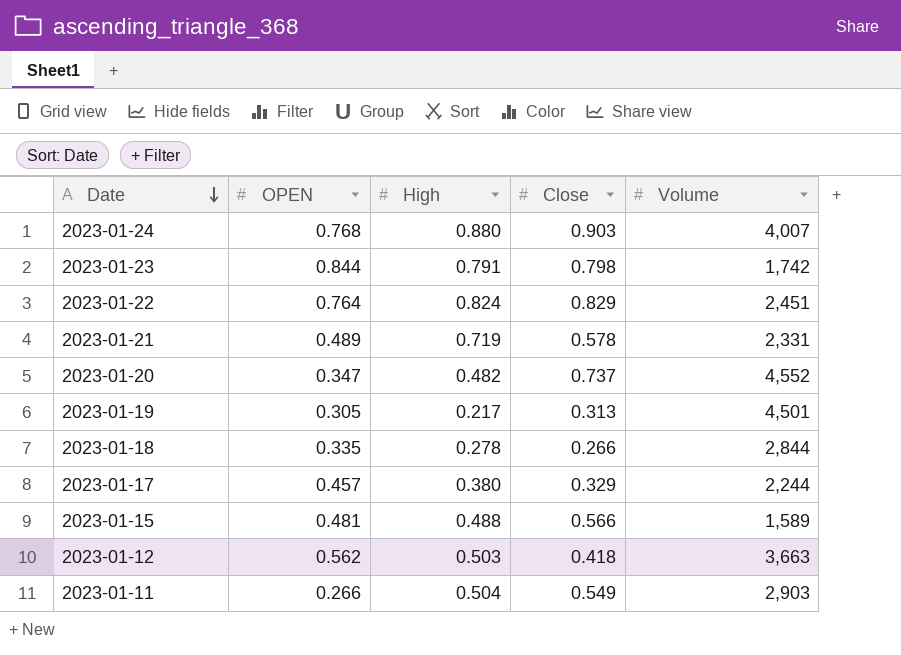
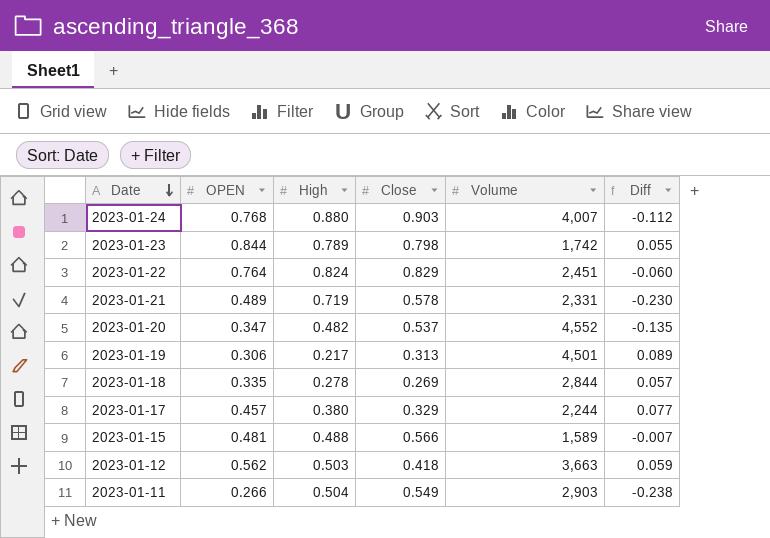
column Diff | formula: none -> [OPEN] - [High]
2023-01-23 | High: 0.791 -> 0.789
2023-01-20 | Close: 0.737 -> 0.537
2023-01-19 | OPEN: 0.305 -> 0.306
2023-01-18 | Close: 0.266 -> 0.269

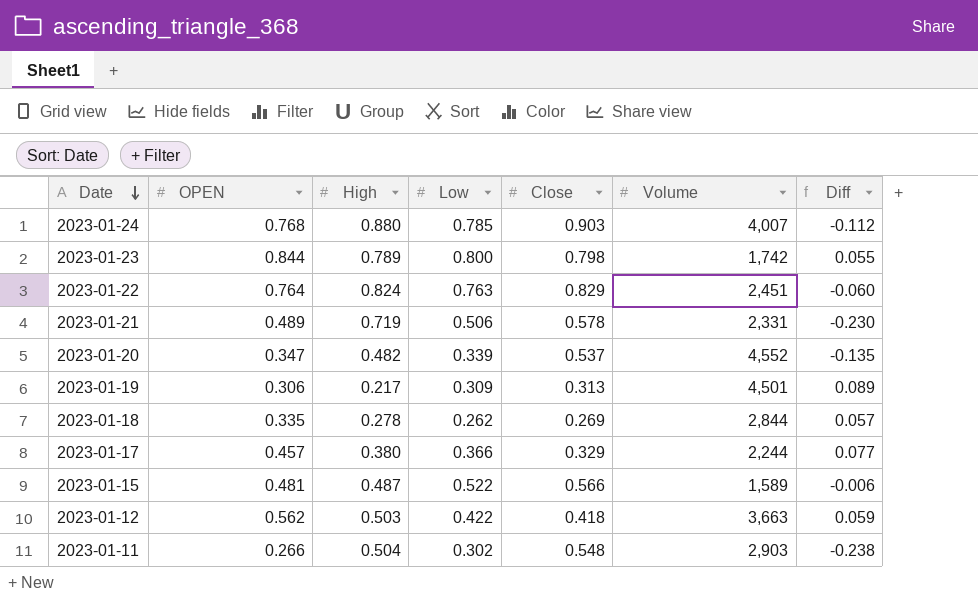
column Low | position: none -> 4
2023-01-15 | High: 0.488 -> 0.487
2023-01-15 | Diff: -0.007 -> -0.006
2023-01-11 | Close: 0.549 -> 0.548

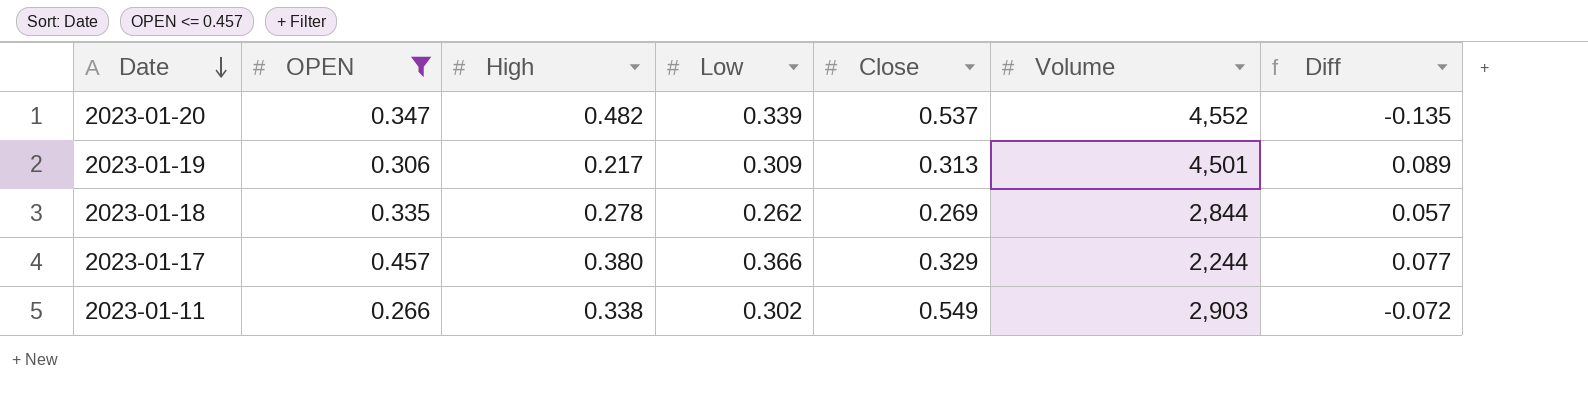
filter: none -> OPEN <= 0.457
2023-01-11 | High: 0.504 -> 0.338
2023-01-11 | Close: 0.548 -> 0.549
2023-01-11 | Diff: -0.238 -> -0.072

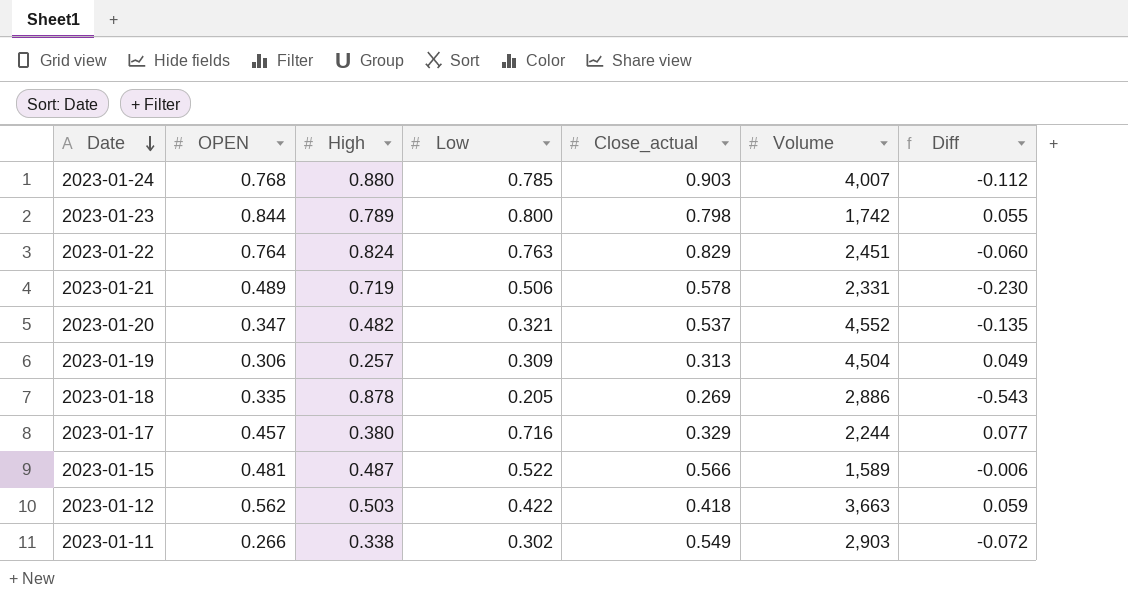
filter: OPEN <= 0.457 -> none
column name: Close -> Close_actual
2023-01-20 | Low: 0.339 -> 0.321
2023-01-19 | High: 0.217 -> 0.257
2023-01-19 | Volume: 4,501 -> 4,504
2023-01-19 | Diff: 0.089 -> 0.049
2023-01-18 | High: 0.278 -> 0.878
2023-01-18 | Low: 0.262 -> 0.205
2023-01-18 | Volume: 2,844 -> 2,886
2023-01-18 | Diff: 0.057 -> -0.543
2023-01-17 | Low: 0.366 -> 0.716

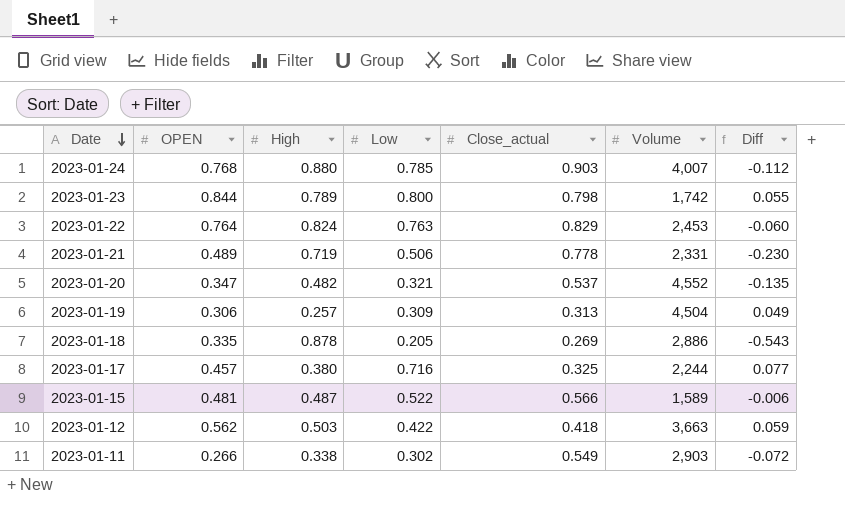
2023-01-22 | Volume: 2,451 -> 2,453
2023-01-21 | Close_actual: 0.578 -> 0.778
2023-01-17 | Close_actual: 0.329 -> 0.325

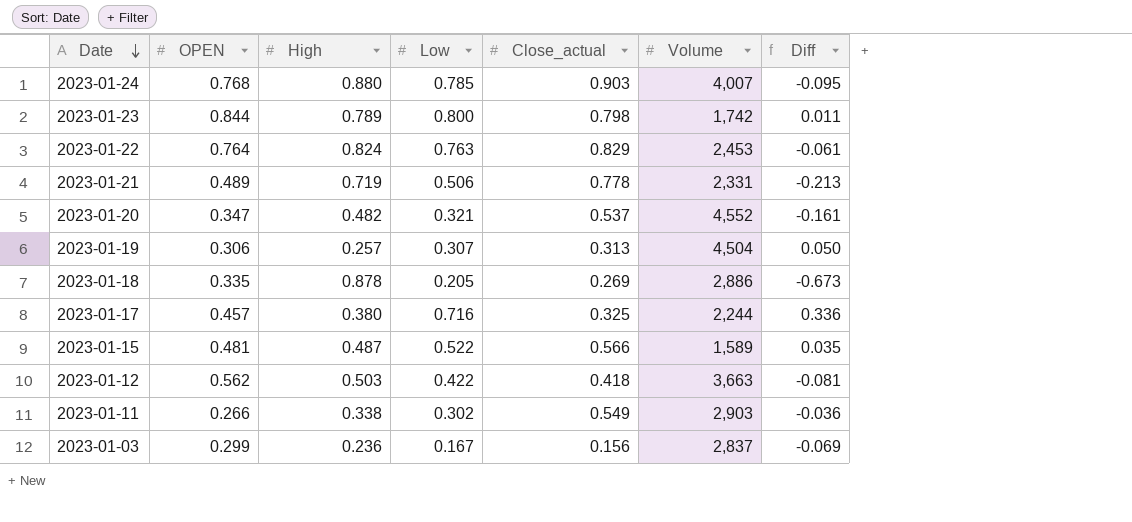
column Diff | formula: [OPEN] - [High] -> [Low] - [High]
2023-01-19 | Low: 0.309 -> 0.307
row 2023-01-03: none -> 0.299 | 0.236 | 0.167 | 0.156 | 2,837 | -0.069

